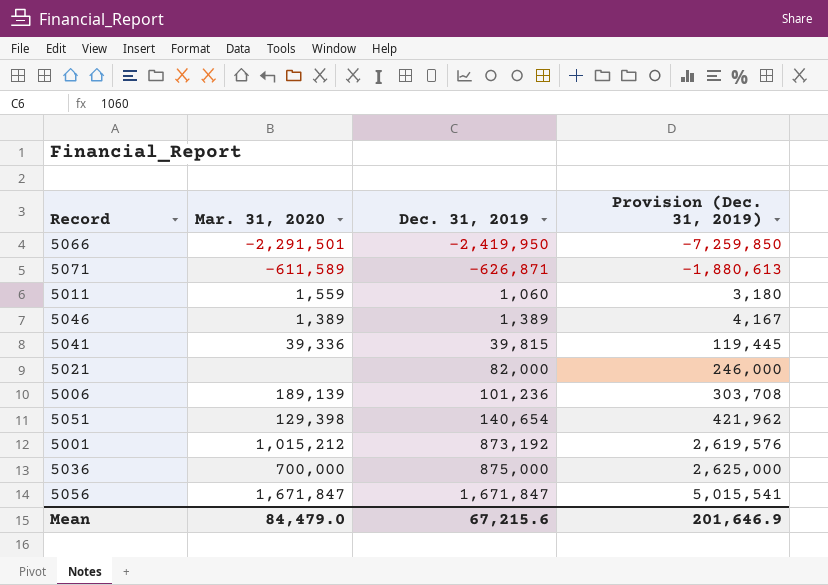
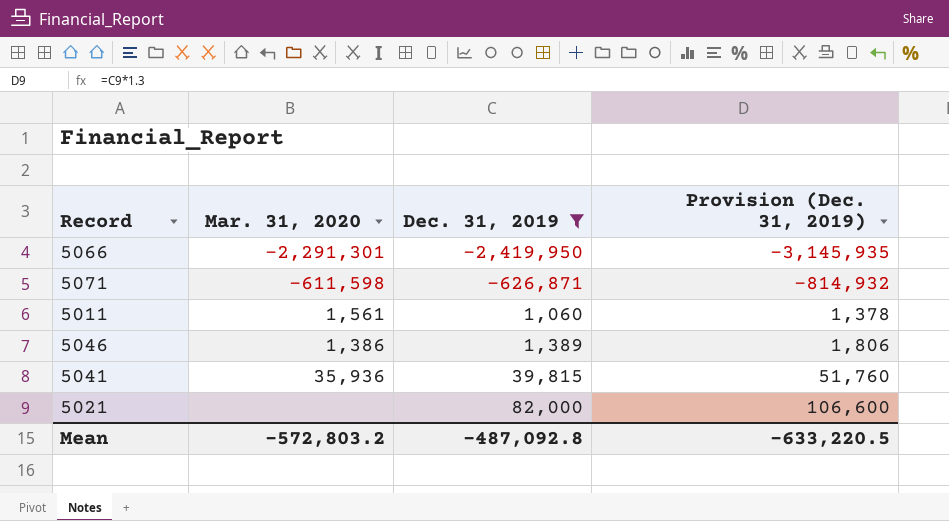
filter: none -> Dec. 31, 2019 <= 82,000
column Provision (Dec. 31, 2019) | formula: [Dec. 31, 2019] * 3 -> [Dec. 31, 2019] * 1.3
5066 | Mar. 31, 2020: -2,291,501 -> -2,291,301
5071 | Mar. 31, 2020: -611,589 -> -611,598
5011 | Mar. 31, 2020: 1,559 -> 1,561
5046 | Mar. 31, 2020: 1,389 -> 1,386
5041 | Mar. 31, 2020: 39,336 -> 35,936
Mean | Mar. 31, 2020: 84,479.0 -> -572,803.2
Mean | Dec. 31, 2019: 67,215.6 -> -487,092.8
Mean | Provision (Dec. 31, 2019): 201,646.9 -> -633,220.5

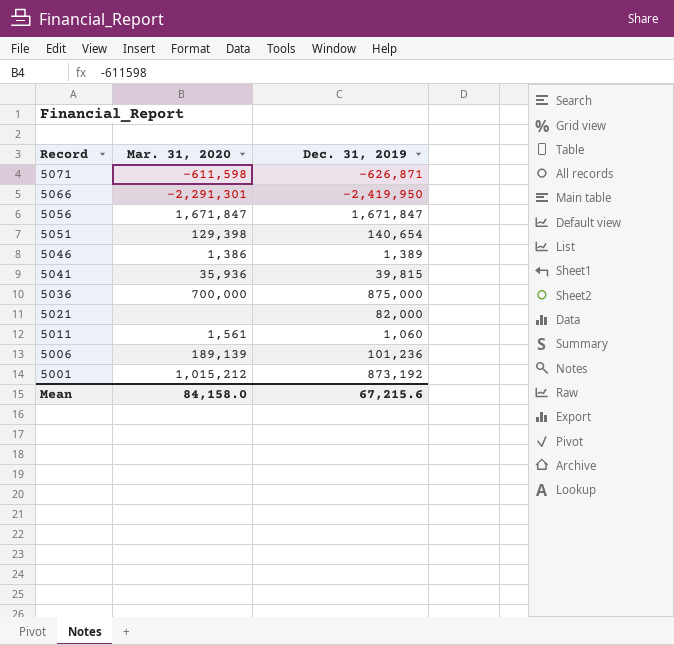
filter: Dec. 31, 2019 <= 82,000 -> none
row order: Dec. 31, 2019 ascending -> Record descending
column Provision (Dec. 31, 2019) | formula: [Dec. 31, 2019] * 1.3 -> none
Mean | Mar. 31, 2020: -572,803.2 -> 84,158.0
Mean | Dec. 31, 2019: -487,092.8 -> 67,215.6

